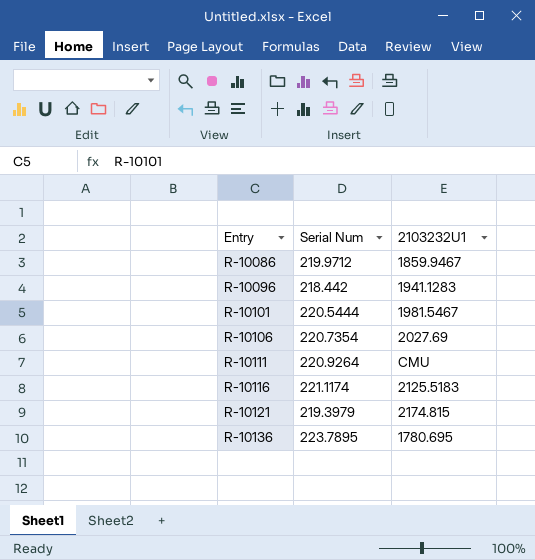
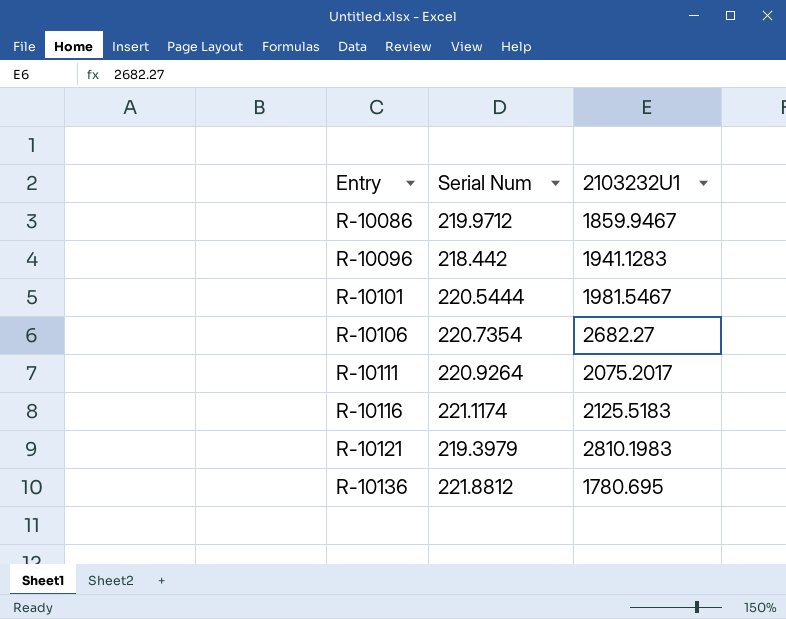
R-10106 | 2103232U1: 2027.69 -> 2682.27
R-10111 | 2103232U1: CMU -> 2075.2017
R-10121 | 2103232U1: 2174.815 -> 2810.1983
R-10136 | Serial Num: 223.7895 -> 221.8812

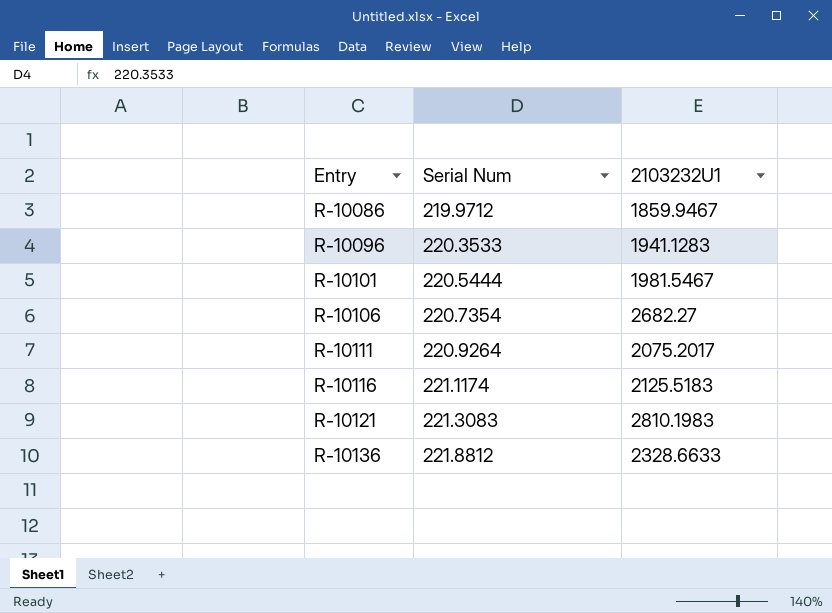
R-10096 | Serial Num: 218.442 -> 220.3533
R-10121 | Serial Num: 219.3979 -> 221.3083
R-10136 | 2103232U1: 1780.695 -> 2328.6633

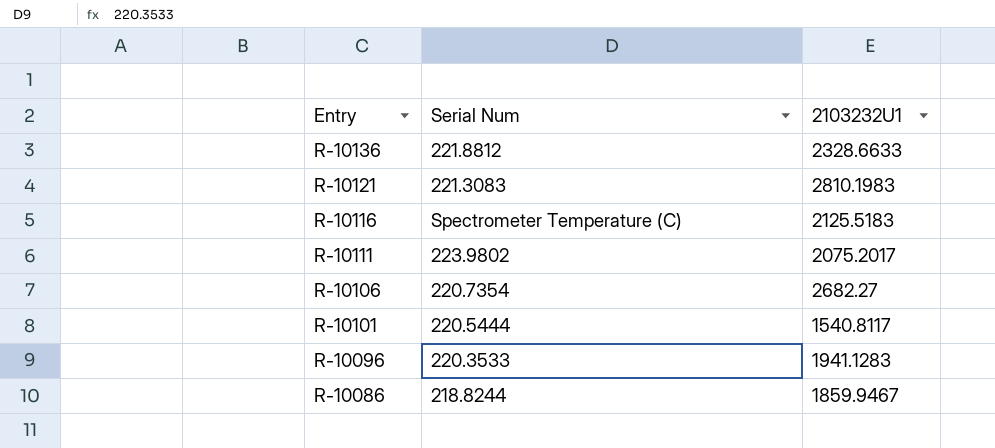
row order: Entry ascending -> Entry descending
R-10116 | Serial Num: 221.1174 -> Spectrometer Temperature (C)
R-10111 | Serial Num: 220.9264 -> 223.9802
R-10101 | 2103232U1: 1981.5467 -> 1540.8117
R-10086 | Serial Num: 219.9712 -> 218.8244

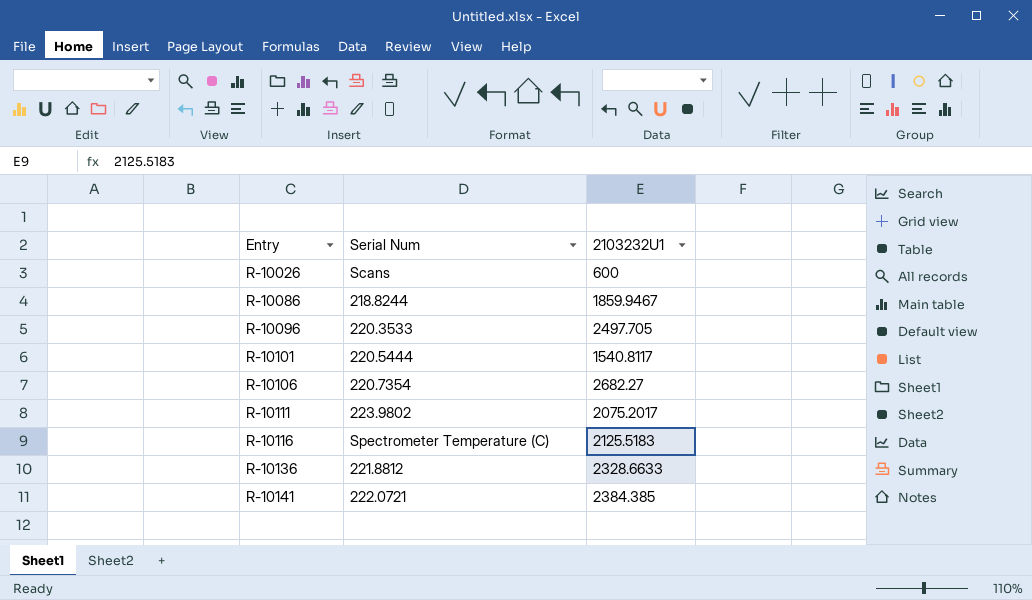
row order: Entry descending -> Entry ascending
row R-10121: 221.3083 | 2810.1983 -> none
row R-10026: none -> Scans | 600
R-10096 | 2103232U1: 1941.1283 -> 2497.705
row R-10141: none -> 222.0721 | 2384.385

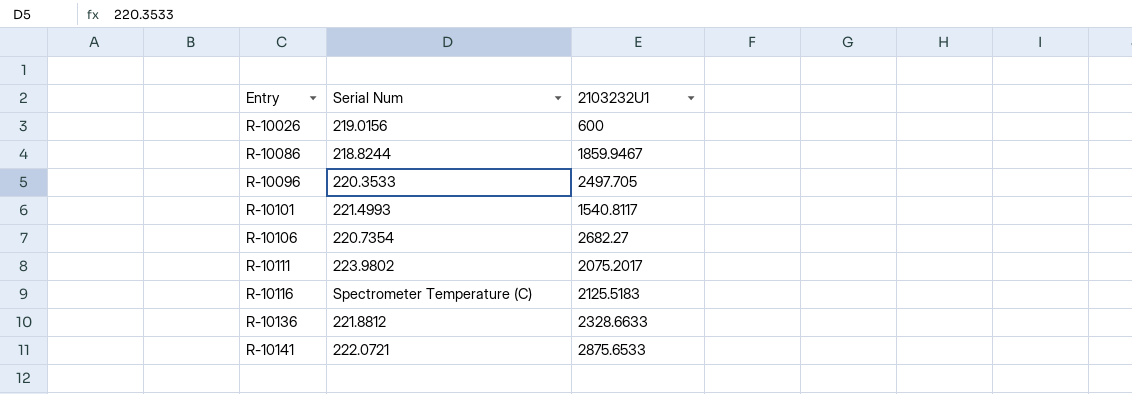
R-10026 | Serial Num: Scans -> 219.0156
R-10101 | Serial Num: 220.5444 -> 221.4993
R-10141 | 2103232U1: 2384.385 -> 2875.6533

